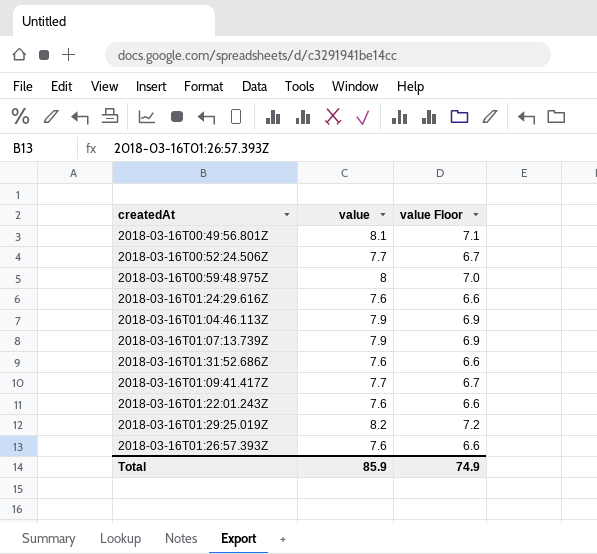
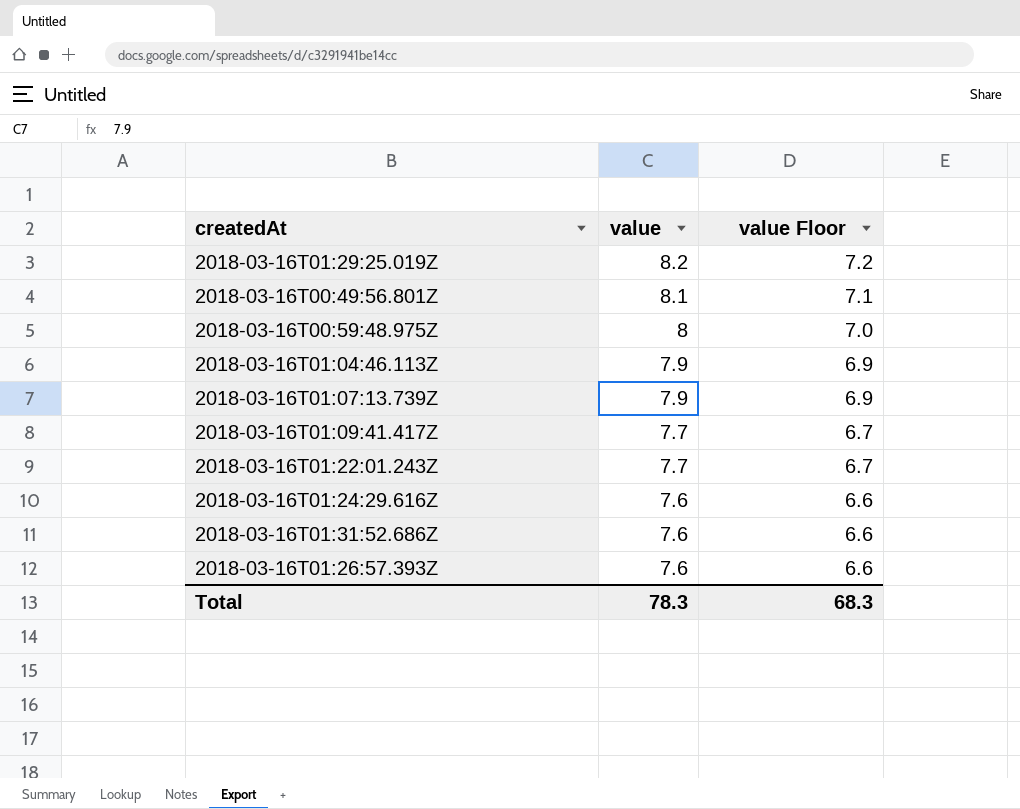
row order: none -> value descending
row 2018-03-16T00:52:24.506Z: 7.7 | 6.7 -> none
2018-03-16T01:22:01.243Z | value: 7.6 -> 7.7
2018-03-16T01:22:01.243Z | value Floor: 6.6 -> 6.7
Total | value: 85.9 -> 78.3
Total | value Floor: 74.9 -> 68.3

